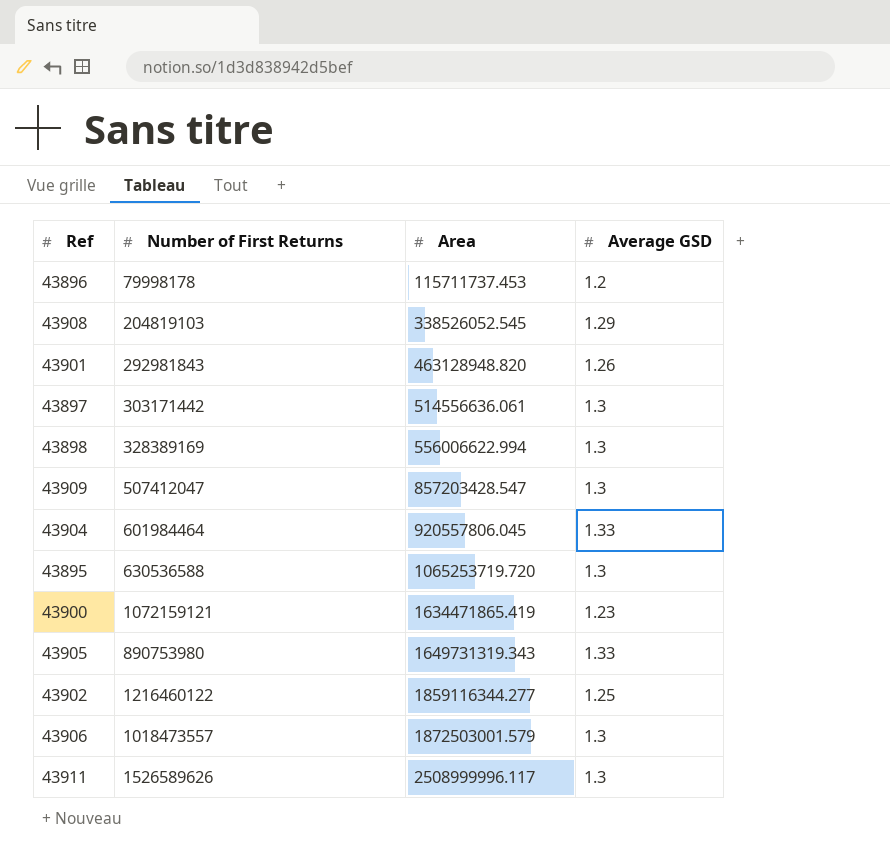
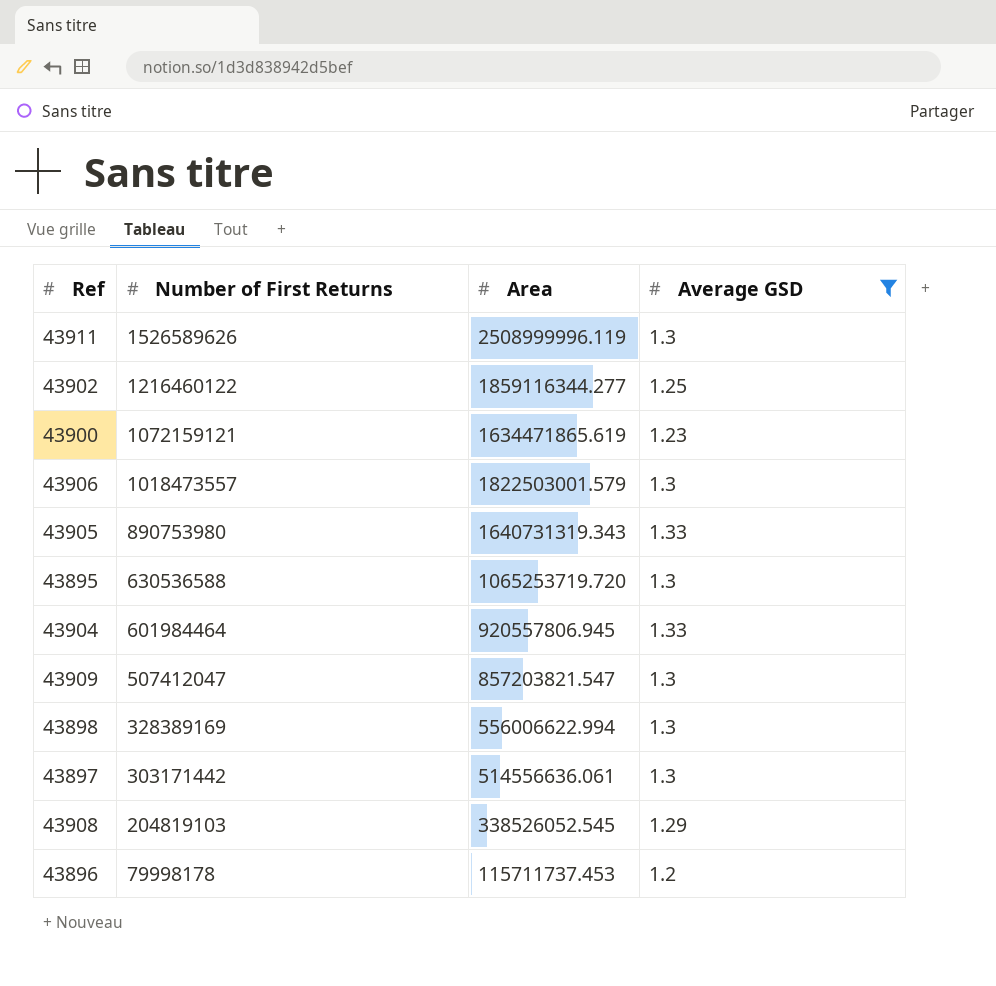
filter: none -> Average GSD != 1.26
row order: Area ascending -> Number of First Returns descending
43911 | Area: 2508999996.117 -> 2508999996.119
43900 | Area: 1634471865.419 -> 1634471865.619
43906 | Area: 1872503001.579 -> 1822503001.579
43905 | Area: 1649731319.343 -> 1640731319.343
43904 | Area: 920557806.045 -> 920557806.945
43909 | Area: 857203428.547 -> 857203821.547

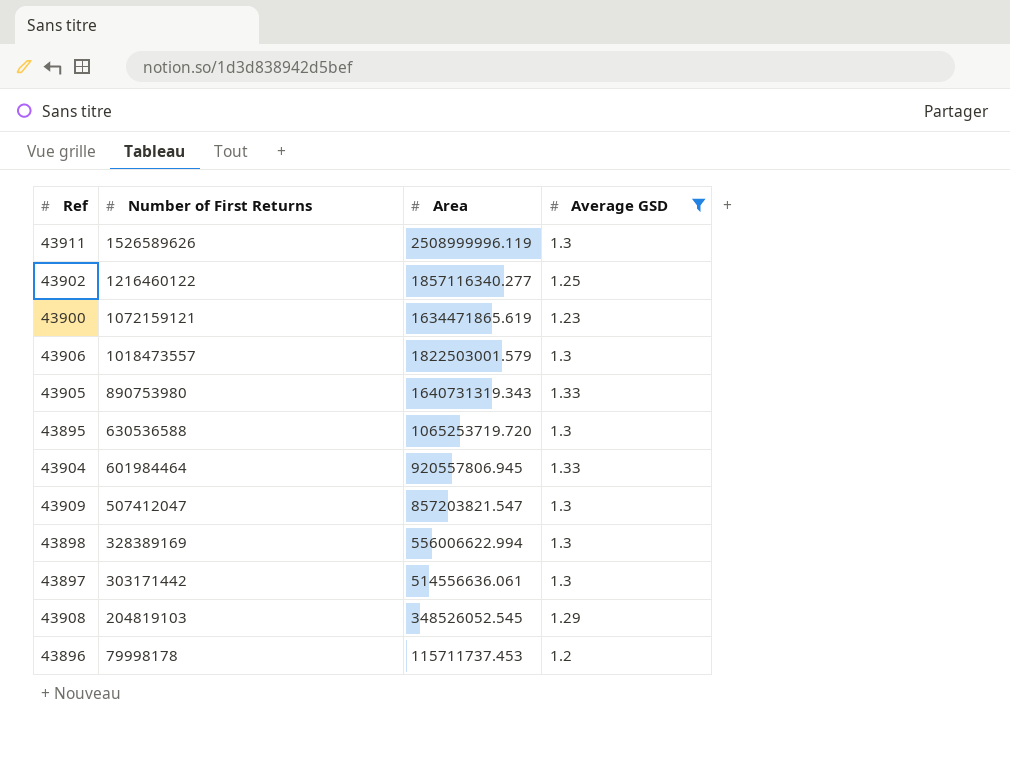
43902 | Area: 1859116344.277 -> 1857116340.277
43908 | Area: 338526052.545 -> 348526052.545

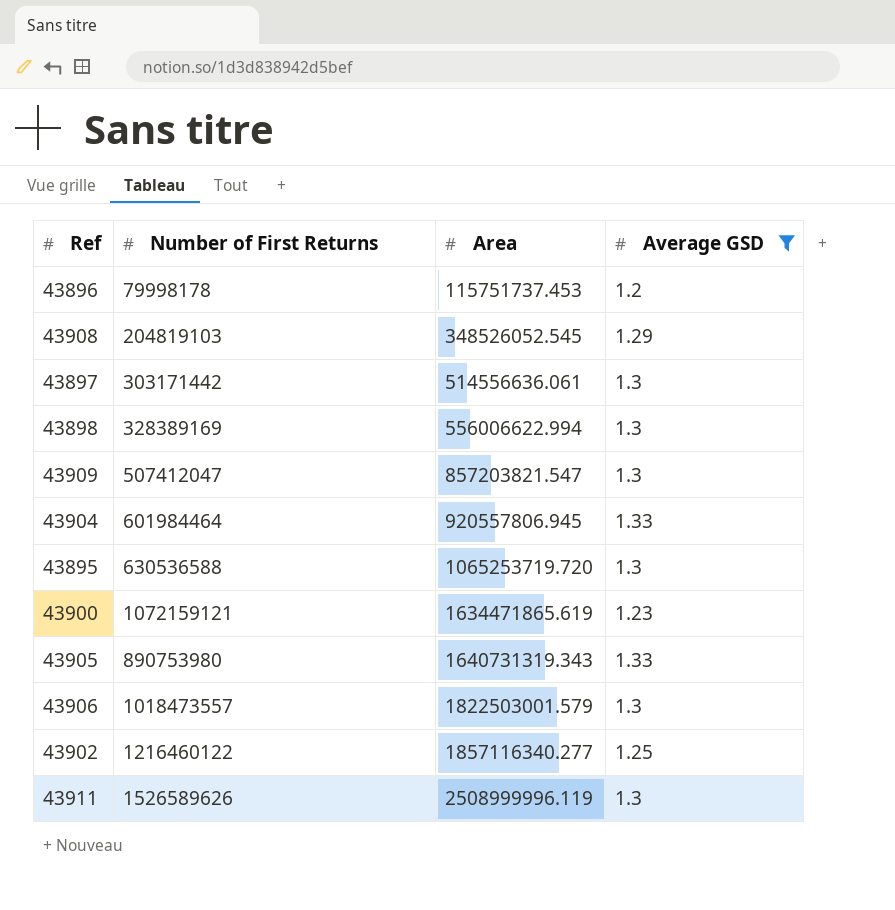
row order: Number of First Returns descending -> Area ascending
43896 | Area: 115711737.453 -> 115751737.453

